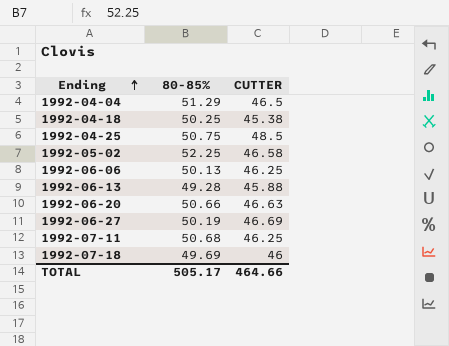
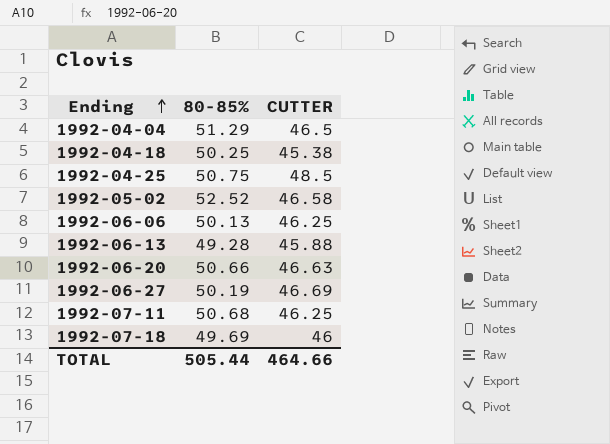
1992-05-02 | 80-85%: 52.25 -> 52.52
TOTAL | 80-85%: 505.17 -> 505.44

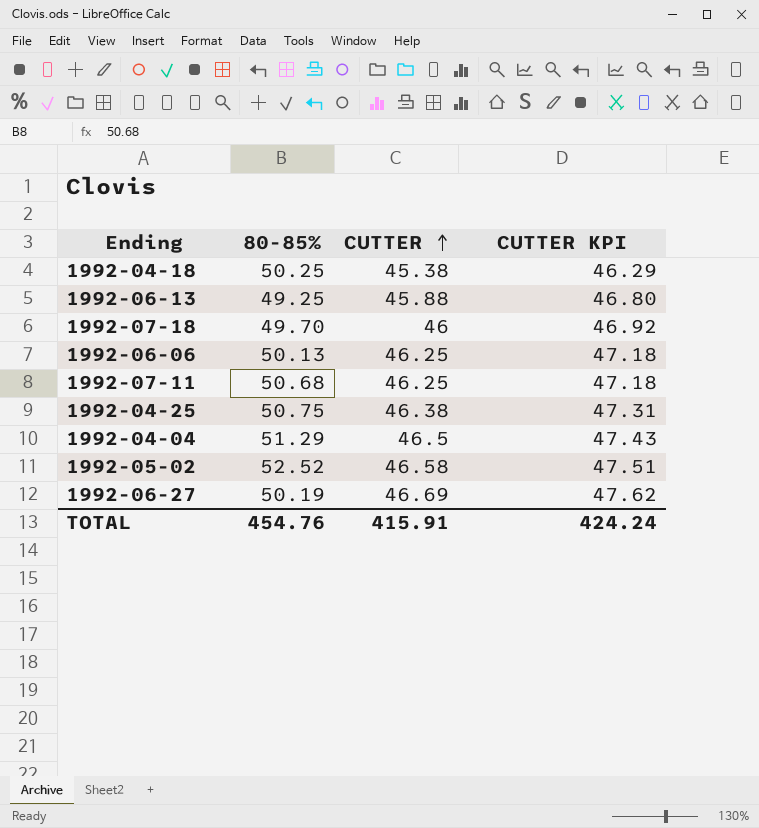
row order: Ending ascending -> CUTTER ascending
column CUTTER KPI | formula: none -> [CUTTER] * 1.02
row 1992-06-20: 50.66 | 46.63 -> none
1992-06-13 | 80-85%: 49.28 -> 49.25
1992-07-18 | 80-85%: 49.69 -> 49.70
1992-04-25 | CUTTER: 48.5 -> 46.38
TOTAL | 80-85%: 505.44 -> 454.76
TOTAL | CUTTER: 464.66 -> 415.91

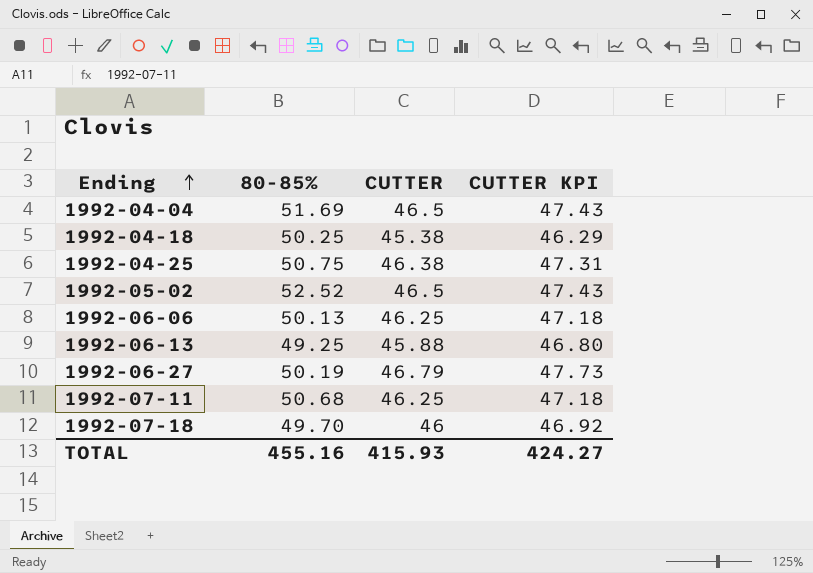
row order: CUTTER ascending -> Ending ascending
1992-04-04 | 80-85%: 51.29 -> 51.69
1992-05-02 | CUTTER: 46.58 -> 46.5
1992-05-02 | CUTTER KPI: 47.51 -> 47.43
1992-06-27 | CUTTER: 46.69 -> 46.79
1992-06-27 | CUTTER KPI: 47.62 -> 47.73
TOTAL | 80-85%: 454.76 -> 455.16
TOTAL | CUTTER: 415.91 -> 415.93
TOTAL | CUTTER KPI: 424.24 -> 424.27

